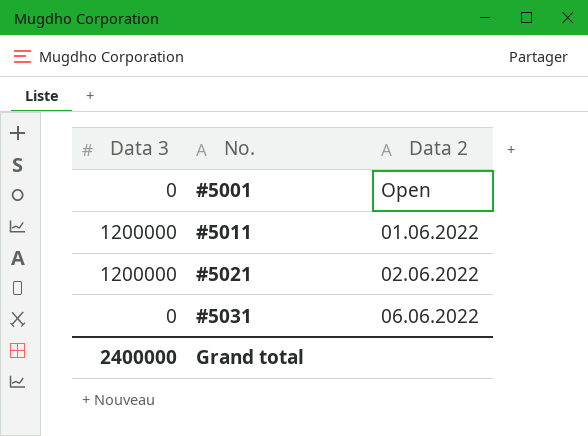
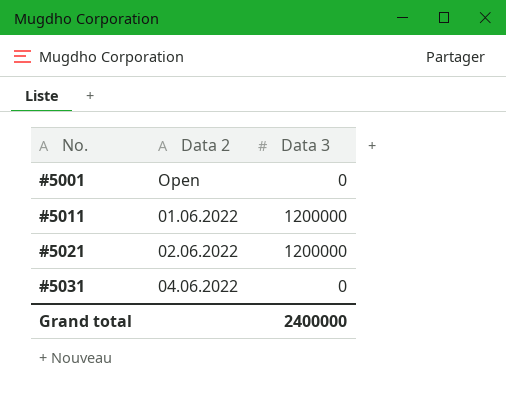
column Data 3 | position: 1 -> 3
#5031 | Data 2: 06.06.2022 -> 04.06.2022

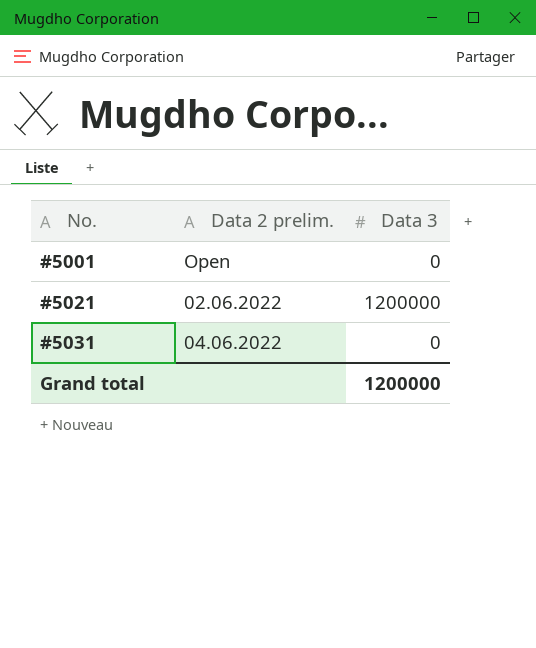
column name: Data 2 -> Data 2 prelim.
row #5011: 01.06.2022 | 1200000 -> none
Grand total | Data 3: 2400000 -> 1200000

